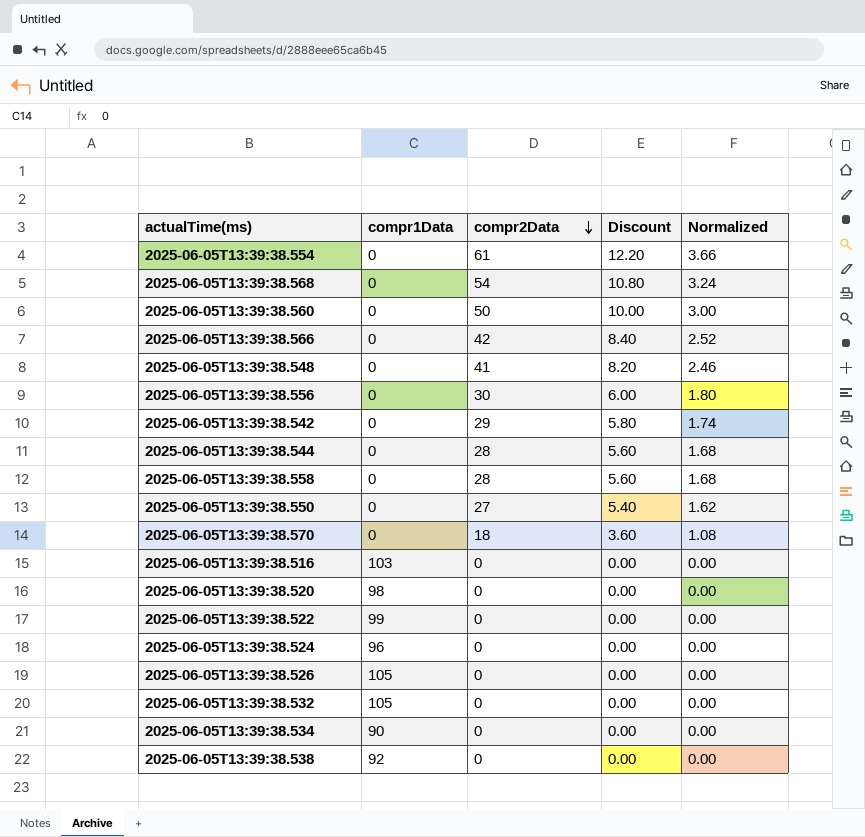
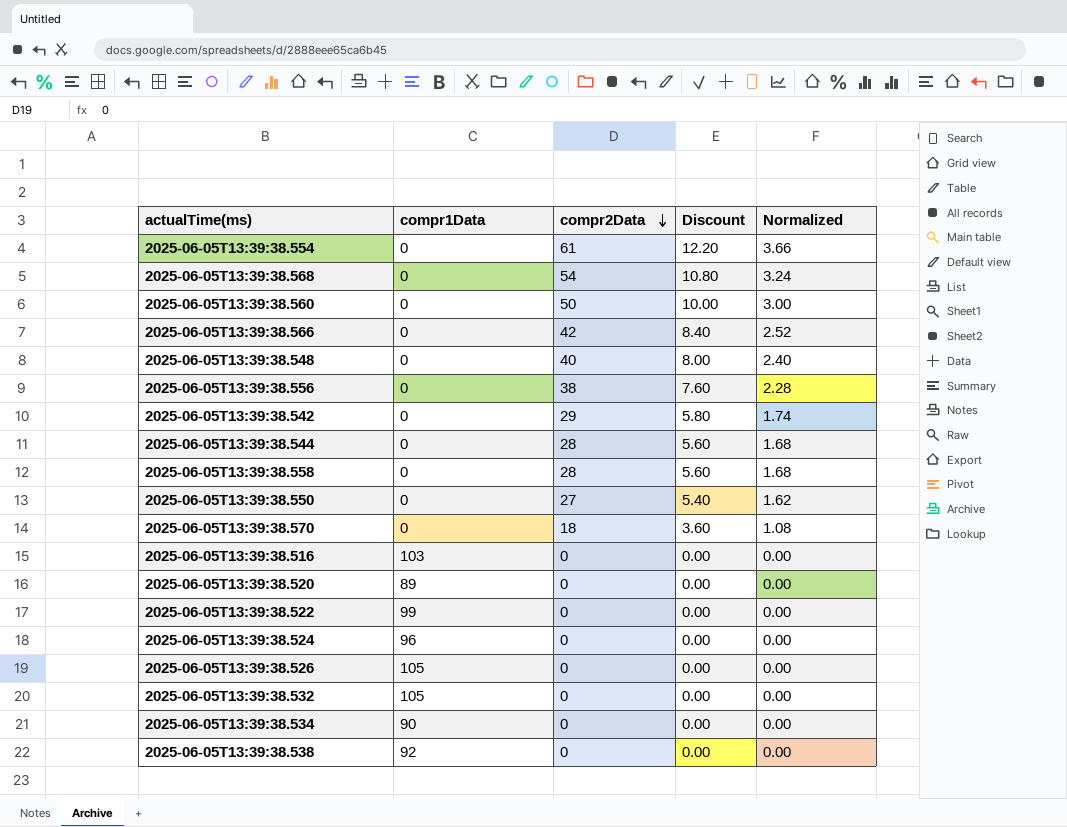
2025-06-05T13:39:38.548 | compr2Data: 41 -> 40
2025-06-05T13:39:38.548 | Discount: 8.20 -> 8.00
2025-06-05T13:39:38.548 | Normalized: 2.46 -> 2.40
2025-06-05T13:39:38.556 | compr2Data: 30 -> 38
2025-06-05T13:39:38.556 | Discount: 6.00 -> 7.60
2025-06-05T13:39:38.556 | Normalized: 1.80 -> 2.28
2025-06-05T13:39:38.520 | compr1Data: 98 -> 89

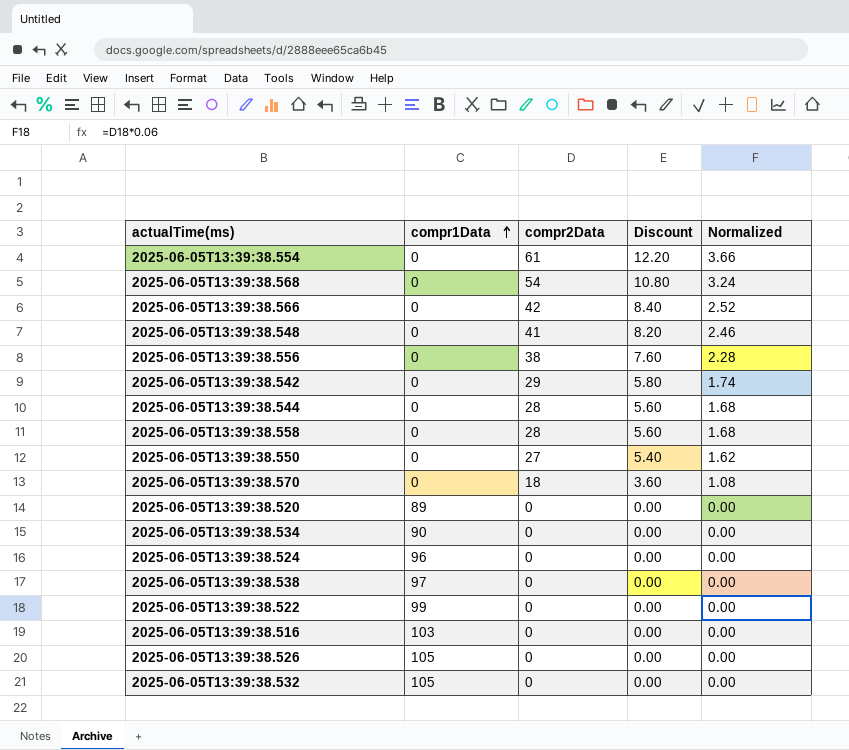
row order: compr2Data descending -> compr1Data ascending
row 2025-06-05T13:39:38.560: 0 | 50 | 10.00 | 3.00 -> none
2025-06-05T13:39:38.548 | compr2Data: 40 -> 41
2025-06-05T13:39:38.548 | Discount: 8.00 -> 8.20
2025-06-05T13:39:38.548 | Normalized: 2.40 -> 2.46
2025-06-05T13:39:38.538 | compr1Data: 92 -> 97

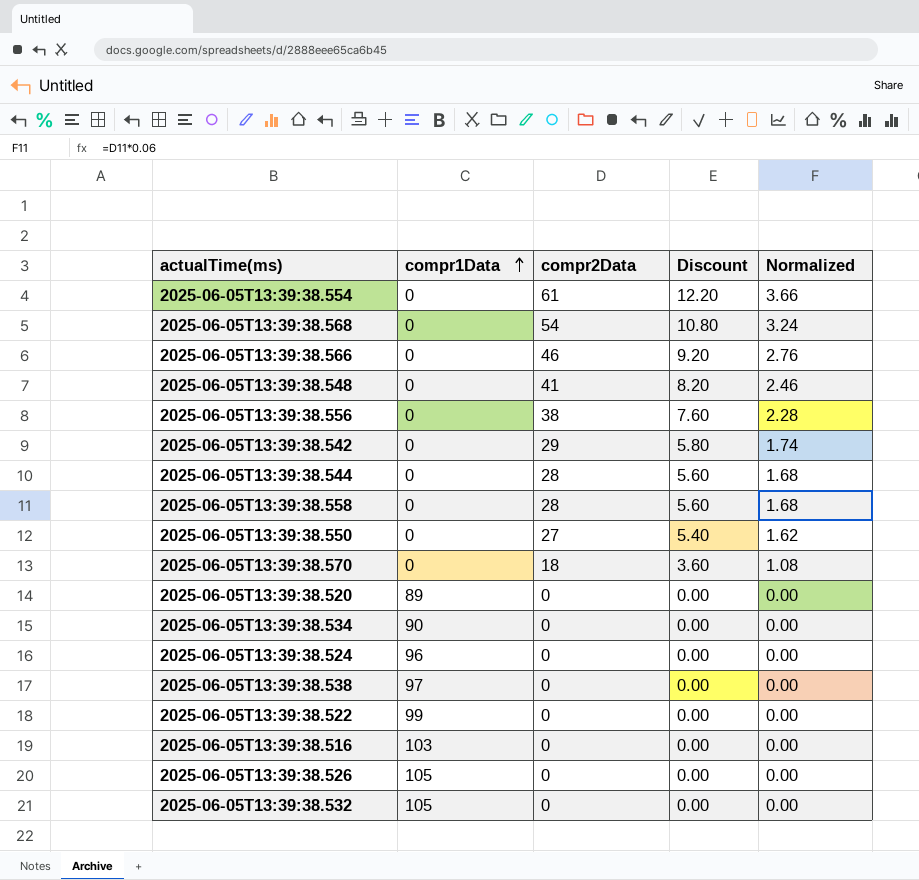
2025-06-05T13:39:38.566 | compr2Data: 42 -> 46
2025-06-05T13:39:38.566 | Discount: 8.40 -> 9.20
2025-06-05T13:39:38.566 | Normalized: 2.52 -> 2.76

